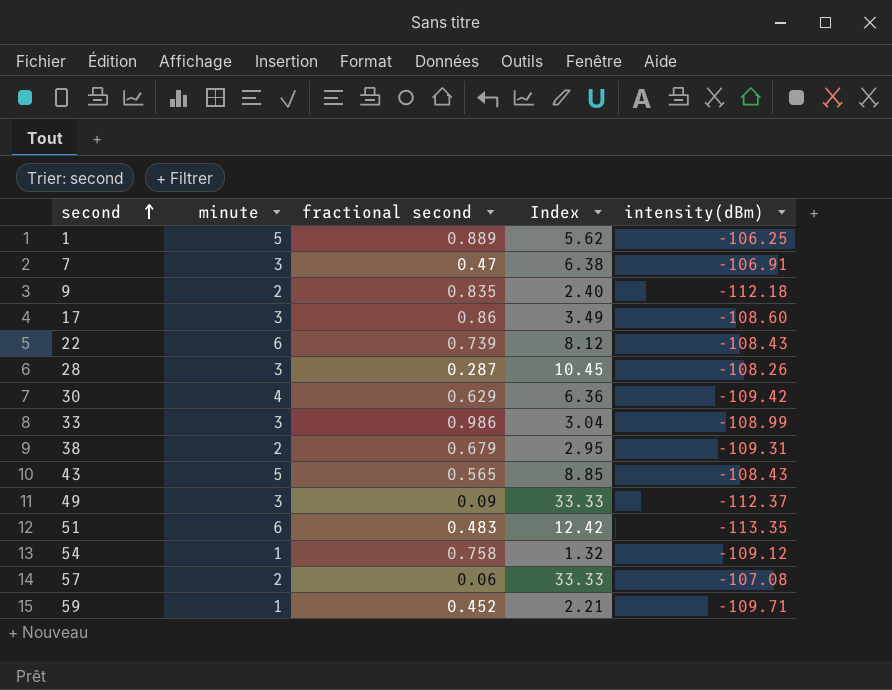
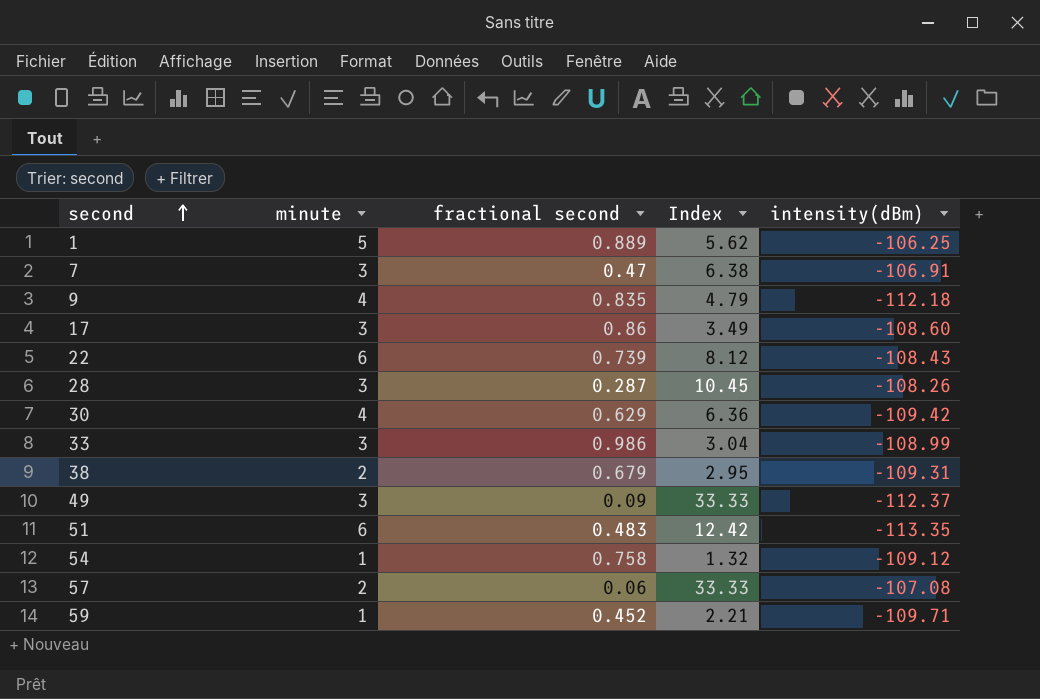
row 43: 5 | 0.565 | 8.85 | -108.43 -> none
9 | minute: 2 -> 4
9 | Index: 2.40 -> 4.79

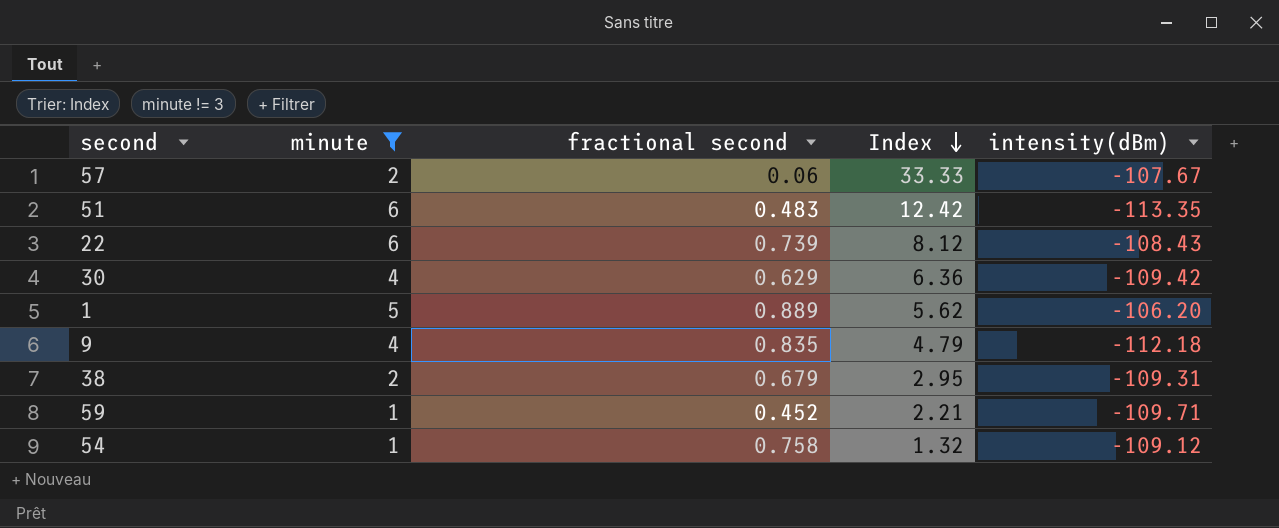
filter: none -> minute != 3
row order: second ascending -> Index descending
57 | intensity(dBm): -107.08 -> -107.67
1 | intensity(dBm): -106.25 -> -106.20

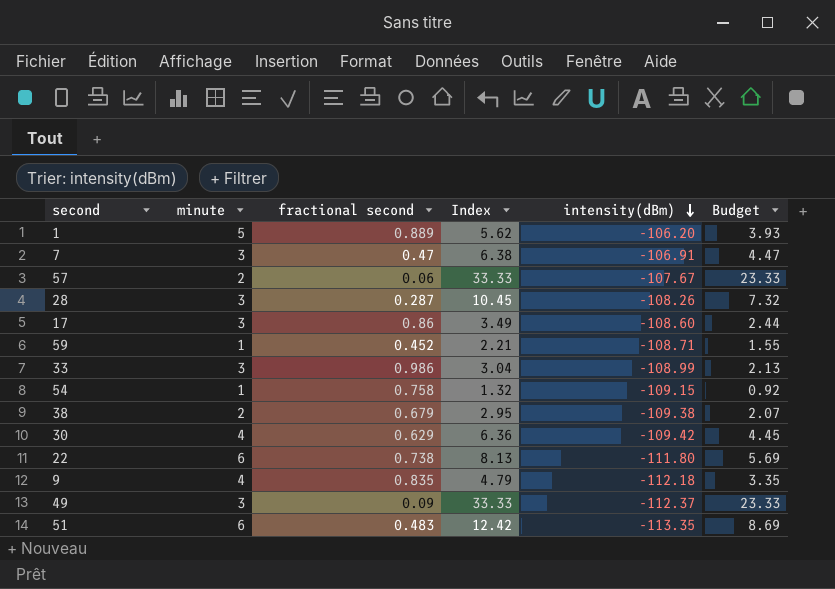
filter: minute != 3 -> none
row order: Index descending -> intensity(dBm) descending
column Budget | formula: none -> [Index] * 0.7
59 | intensity(dBm): -109.71 -> -108.71
54 | intensity(dBm): -109.12 -> -109.15
38 | intensity(dBm): -109.31 -> -109.38
22 | fractional second: 0.739 -> 0.738
22 | Index: 8.12 -> 8.13
22 | intensity(dBm): -108.43 -> -111.80

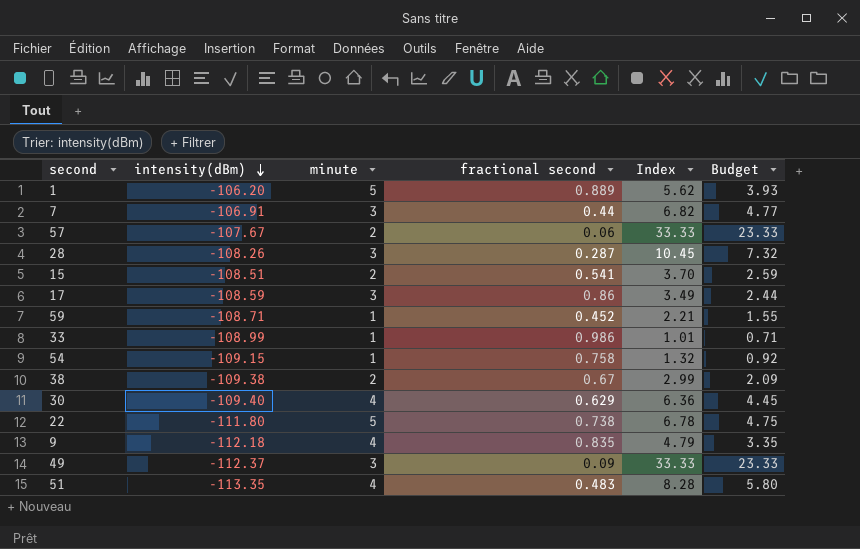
column intensity(dBm) | position: 5 -> 2
7 | fractional second: 0.47 -> 0.44
7 | Index: 6.38 -> 6.82
7 | Budget: 4.47 -> 4.77
row 15: none -> -108.51 | 2 | 0.541 | 3.70 | 2.59
17 | intensity(dBm): -108.60 -> -108.59
33 | minute: 3 -> 1
33 | Index: 3.04 -> 1.01
33 | Budget: 2.13 -> 0.71
38 | fractional second: 0.679 -> 0.67
38 | Index: 2.95 -> 2.99
38 | Budget: 2.07 -> 2.09
30 | intensity(dBm): -109.42 -> -109.40
22 | minute: 6 -> 5
22 | Index: 8.13 -> 6.78
22 | Budget: 5.69 -> 4.75
51 | minute: 6 -> 4
51 | Index: 12.42 -> 8.28
51 | Budget: 8.69 -> 5.80

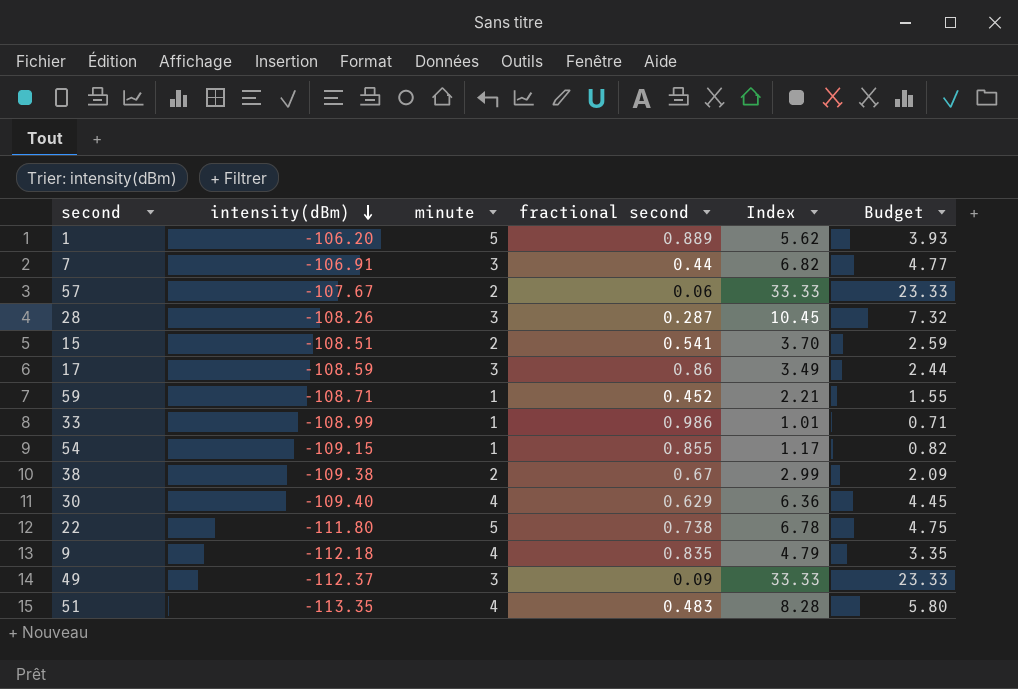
54 | fractional second: 0.758 -> 0.855
54 | Index: 1.32 -> 1.17
54 | Budget: 0.92 -> 0.82

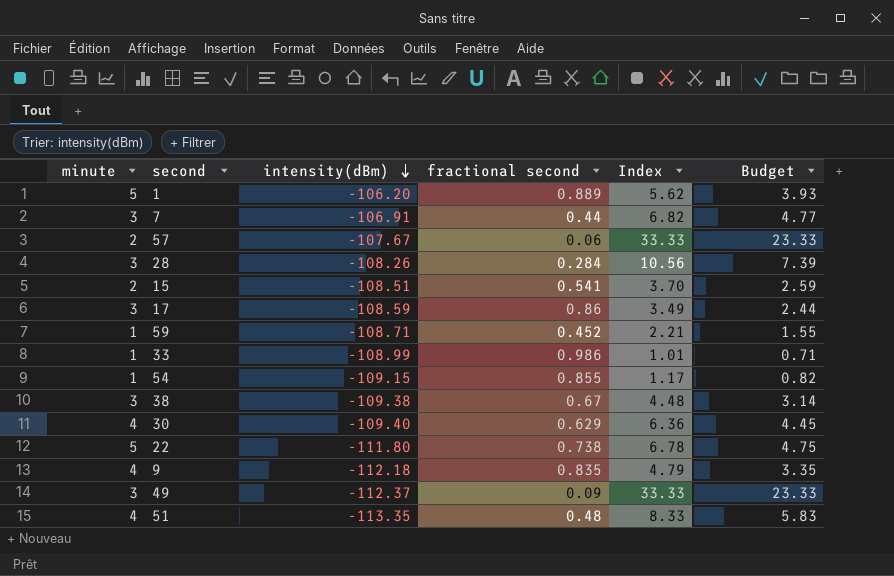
column minute | position: 3 -> 1
28 | fractional second: 0.287 -> 0.284
28 | Index: 10.45 -> 10.56
28 | Budget: 7.32 -> 7.39
38 | minute: 2 -> 3
38 | Index: 2.99 -> 4.48
38 | Budget: 2.09 -> 3.14
51 | fractional second: 0.483 -> 0.48
51 | Index: 8.28 -> 8.33
51 | Budget: 5.80 -> 5.83

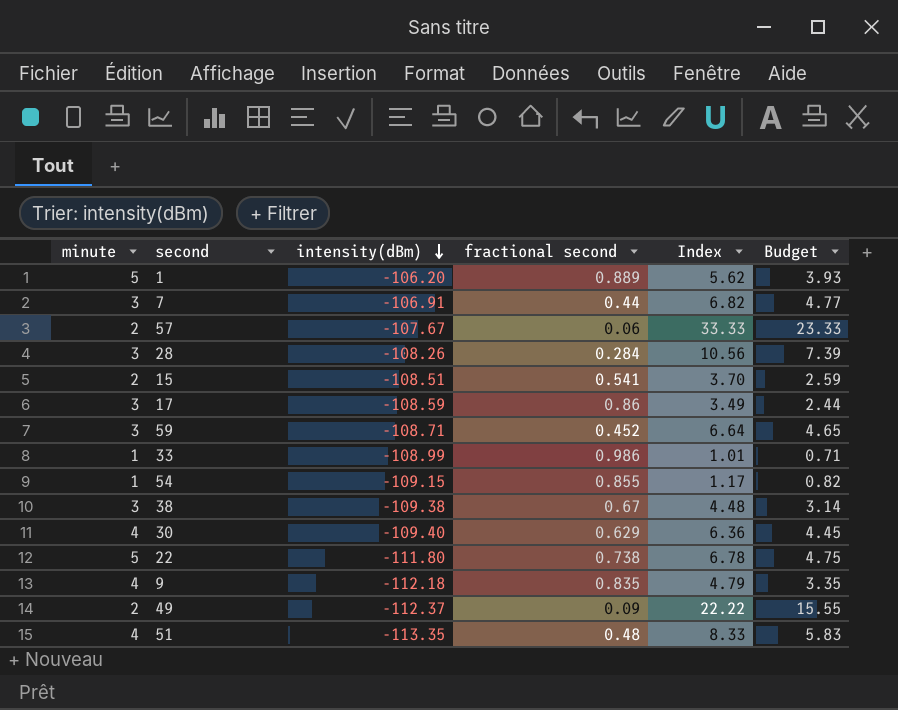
59 | minute: 1 -> 3
59 | Index: 2.21 -> 6.64
59 | Budget: 1.55 -> 4.65
49 | minute: 3 -> 2
49 | Index: 33.33 -> 22.22
49 | Budget: 23.33 -> 15.55

